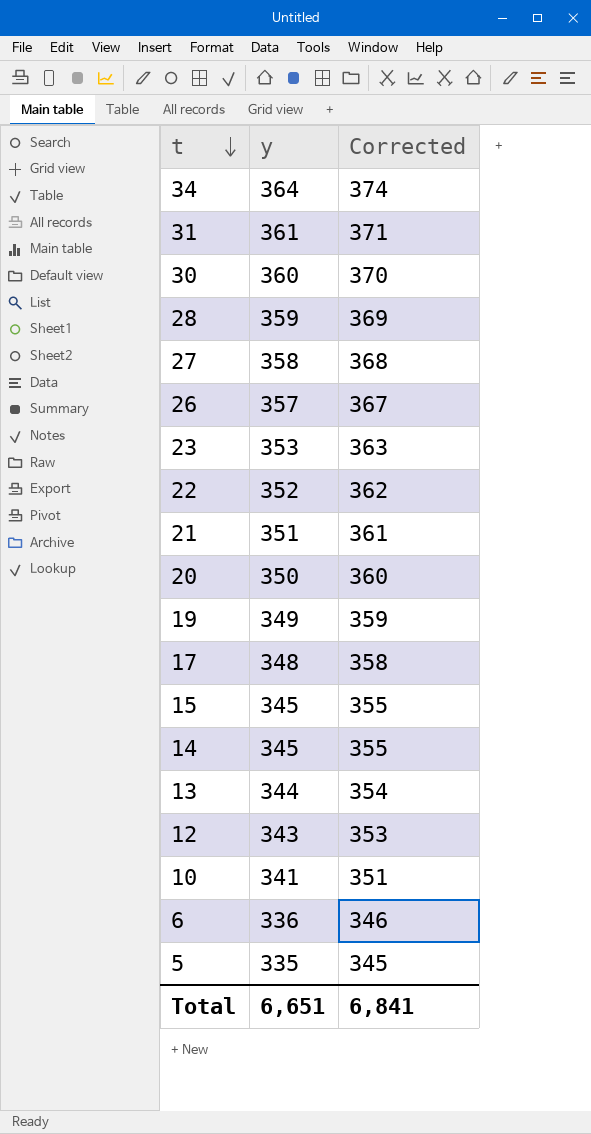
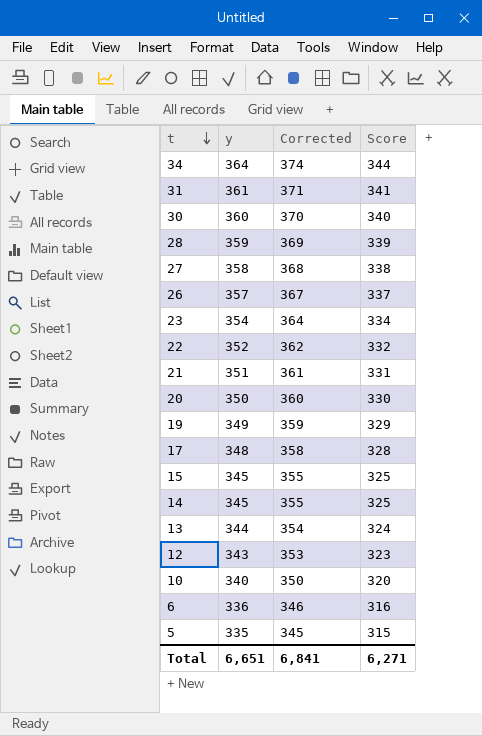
column Score | formula: none -> [y] - 20
23 | y: 353 -> 354
23 | Corrected: 363 -> 364
10 | y: 341 -> 340
10 | Corrected: 351 -> 350

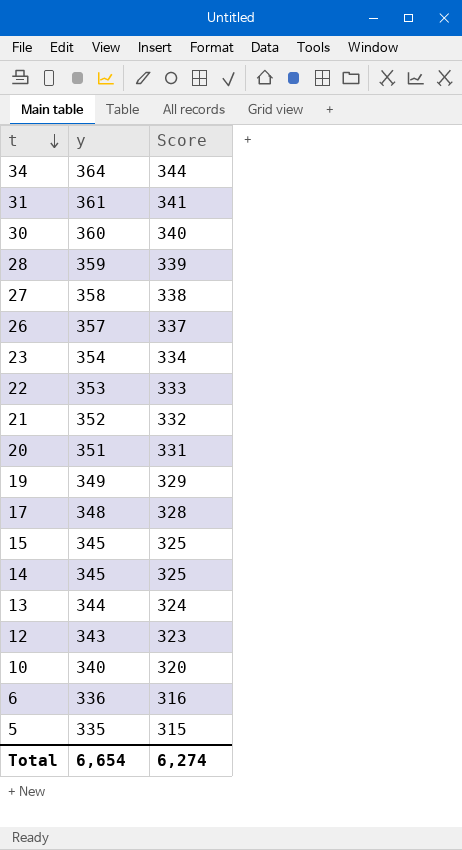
column Corrected | formula: [y] + 10 -> none
22 | y: 352 -> 353
22 | Score: 332 -> 333
21 | y: 351 -> 352
21 | Score: 331 -> 332
20 | y: 350 -> 351
20 | Score: 330 -> 331
Total | y: 6,651 -> 6,654
Total | Score: 6,271 -> 6,274

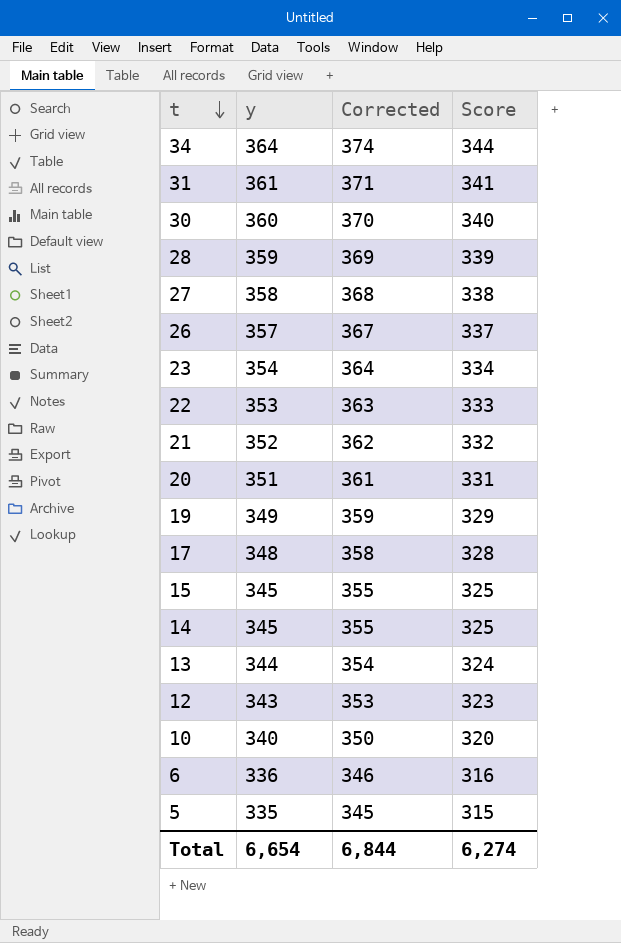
column Corrected | formula: none -> [y] + 10

